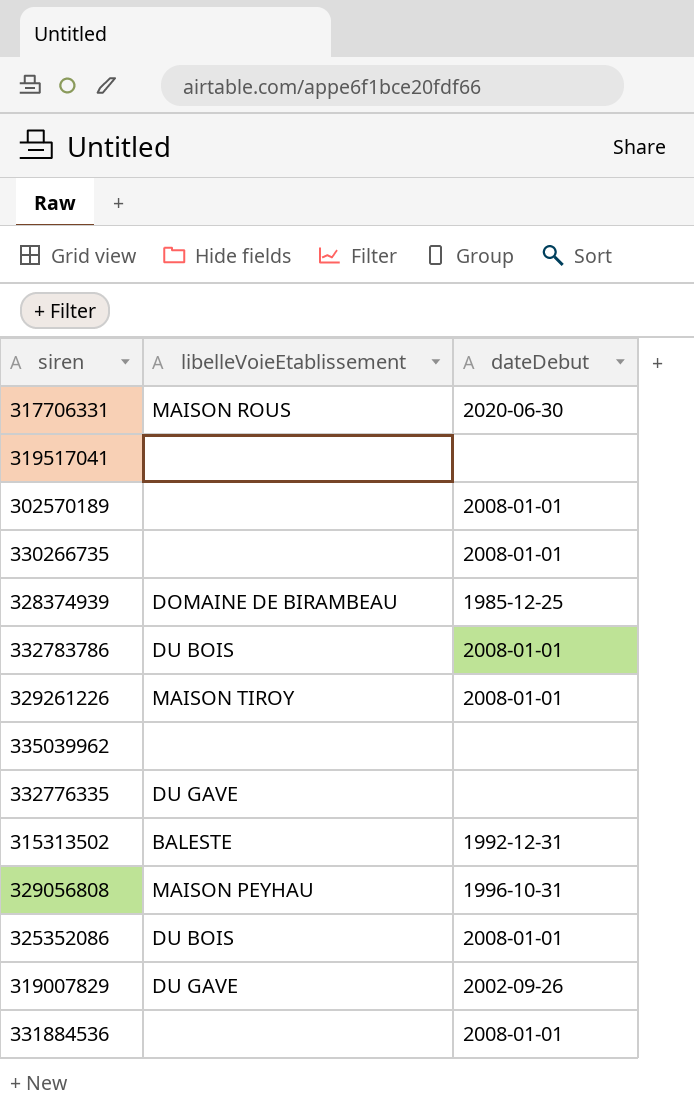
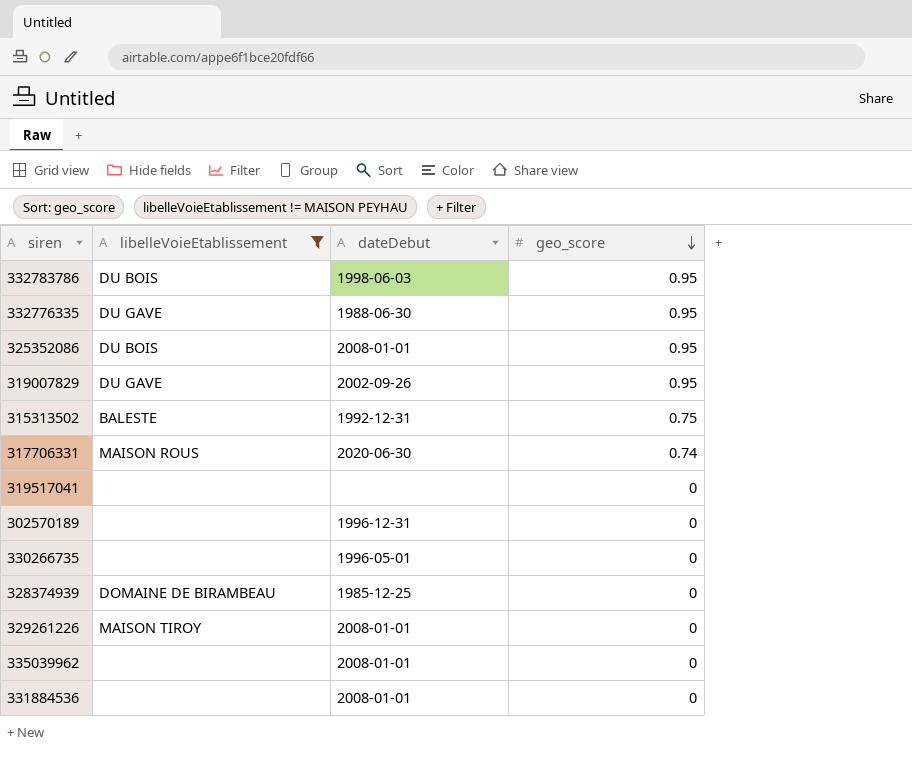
filter: none -> libelleVoieEtablissement != MAISON PEYHAU
row order: none -> geo_score descending
column geo_score | position: none -> 4
332783786 | dateDebut: 2008-01-01 -> 1998-06-03
332776335 | dateDebut: none -> 1988-06-30
302570189 | dateDebut: 2008-01-01 -> 1996-12-31
330266735 | dateDebut: 2008-01-01 -> 1996-05-01
335039962 | dateDebut: none -> 2008-01-01

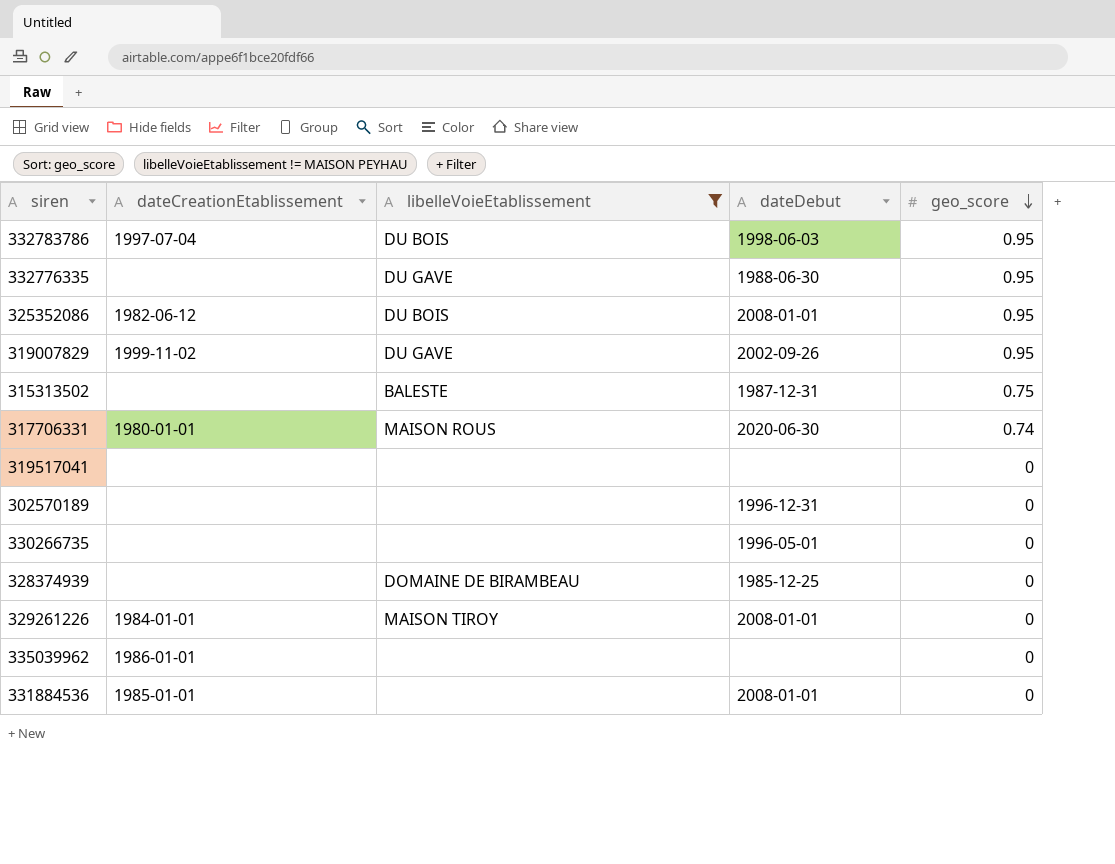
column dateCreationEtablissement | position: none -> 2
315313502 | dateDebut: 1992-12-31 -> 1987-12-31
335039962 | dateDebut: 2008-01-01 -> none

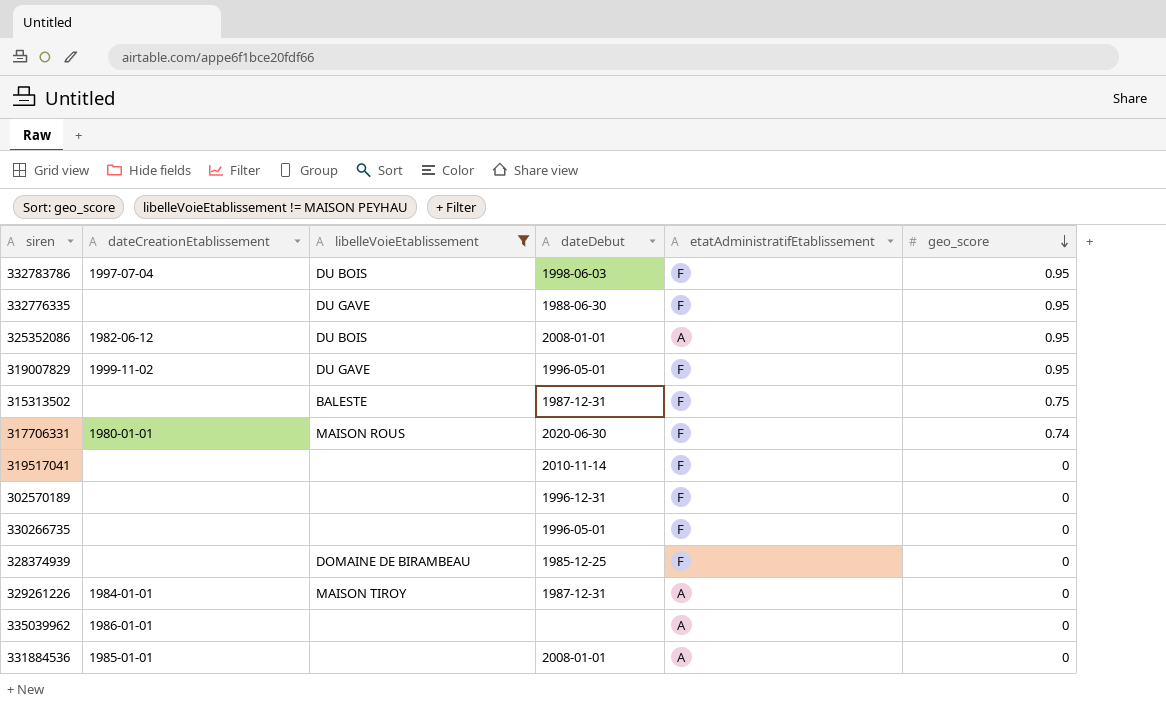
column etatAdministratifEtablissement | position: none -> 5
319007829 | dateDebut: 2002-09-26 -> 1996-05-01
319517041 | dateDebut: none -> 2010-11-14
329261226 | dateDebut: 2008-01-01 -> 1987-12-31

